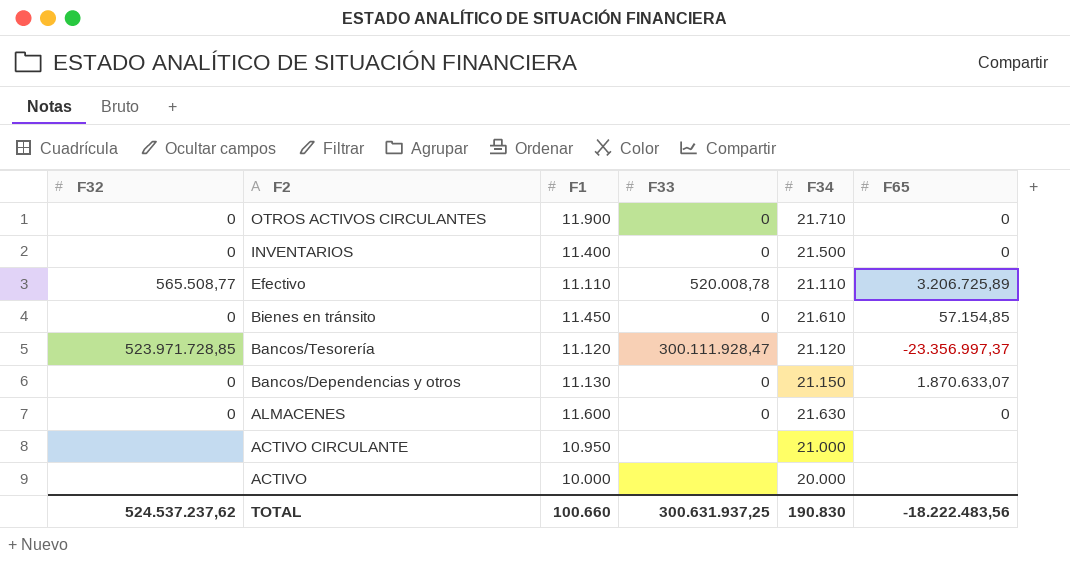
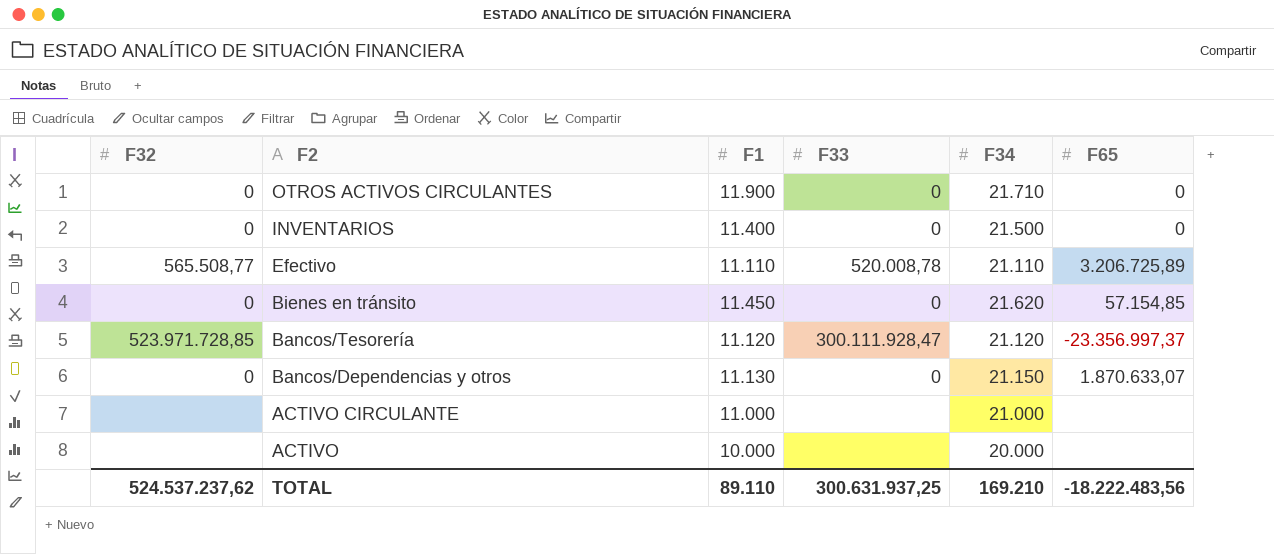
row ALMACENES: 0 | 11.600 | 0 | 21.630 | 0 -> none
Bienes en tránsito | F34: 21.610 -> 21.620
ACTIVO CIRCULANTE | F1: 10.950 -> 11.000
TOTAL | F1: 100.660 -> 89.110
TOTAL | F34: 190.830 -> 169.210

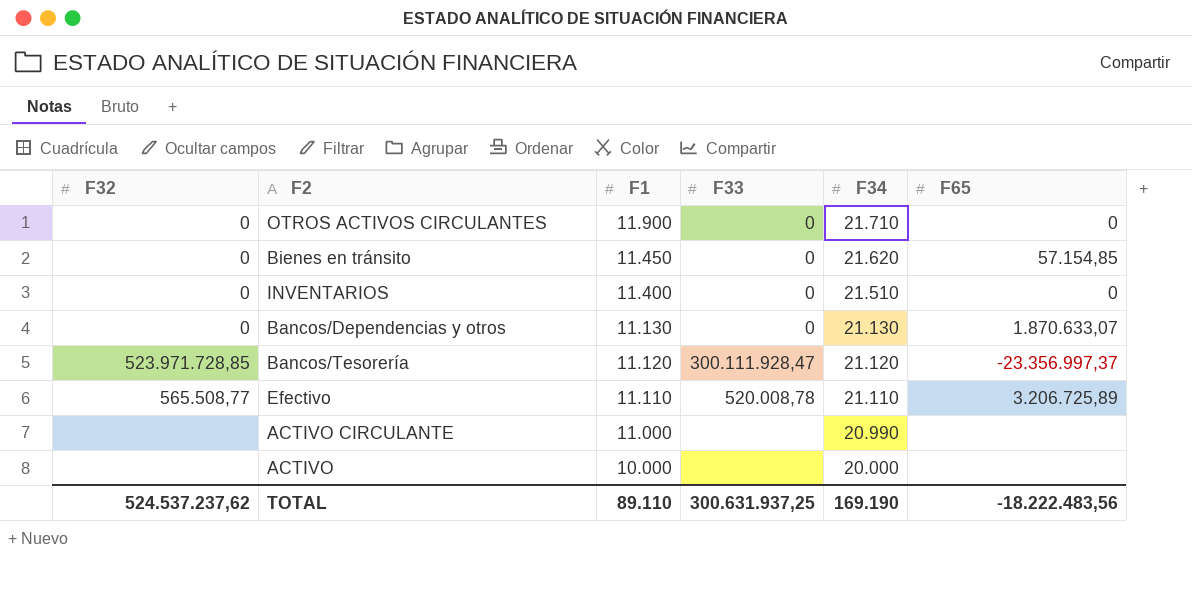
row order: F2 descending -> F1 descending
INVENTARIOS | F34: 21.500 -> 21.510
Bancos/Dependencias y otros | F34: 21.150 -> 21.130
ACTIVO CIRCULANTE | F34: 21.000 -> 20.990
TOTAL | F34: 169.210 -> 169.190

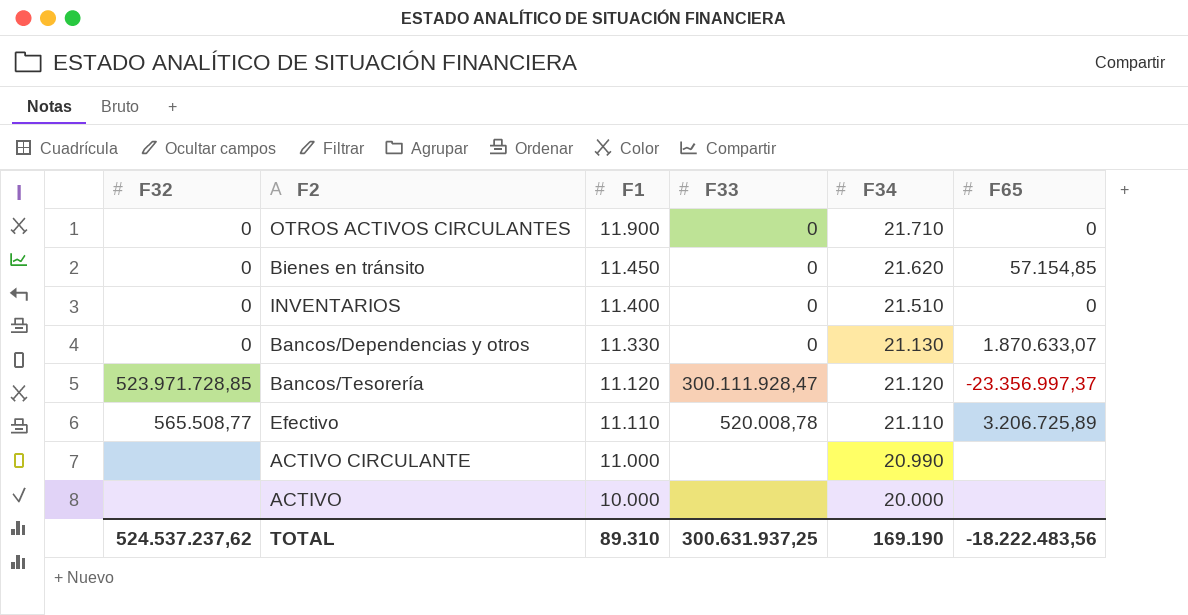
Bancos/Dependencias y otros | F1: 11.130 -> 11.330
TOTAL | F1: 89.110 -> 89.310

